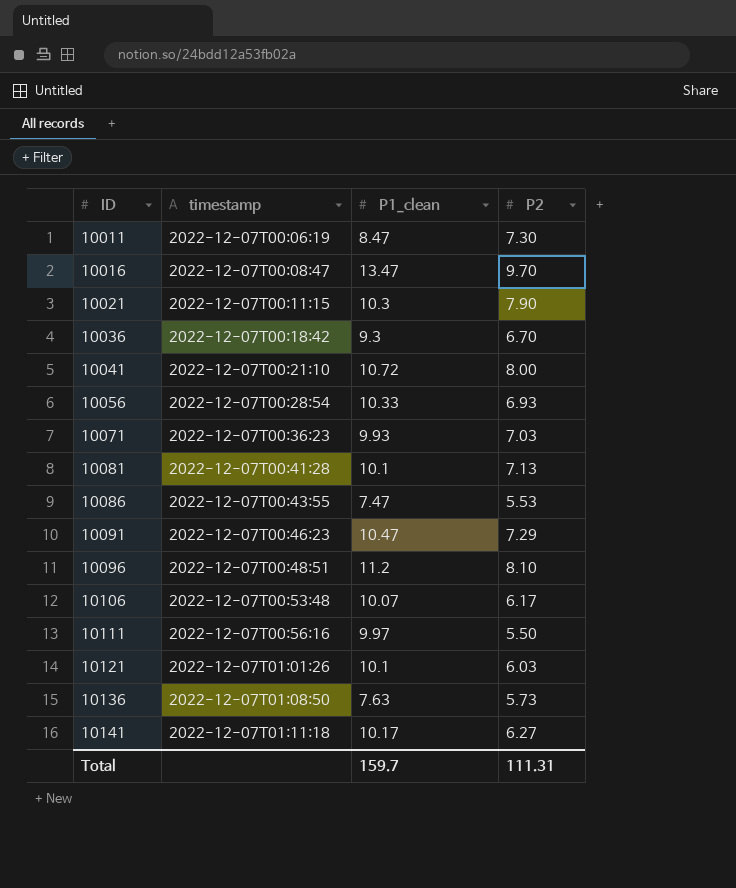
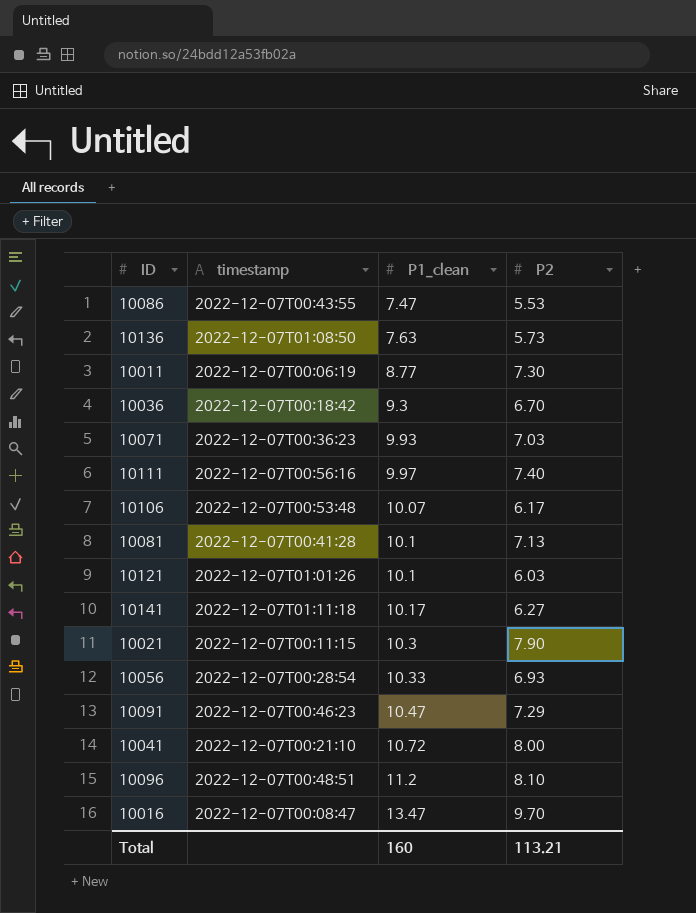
row order: ID ascending -> P1_clean ascending
10011 | P1_clean: 8.47 -> 8.77
10111 | P2: 5.50 -> 7.40
Total | P1_clean: 159.7 -> 160
Total | P2: 111.31 -> 113.21

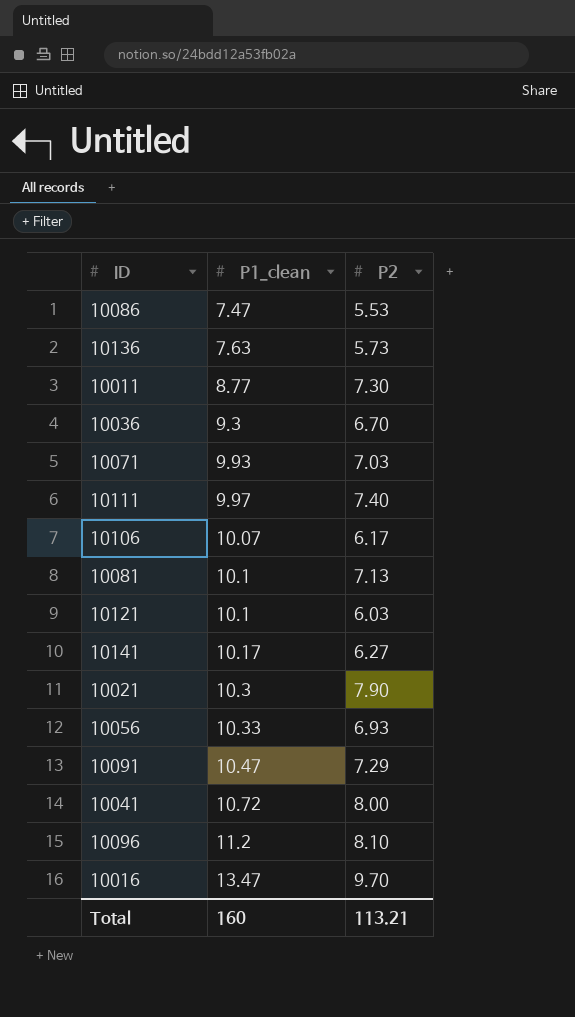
column timestamp | position: 2 -> none

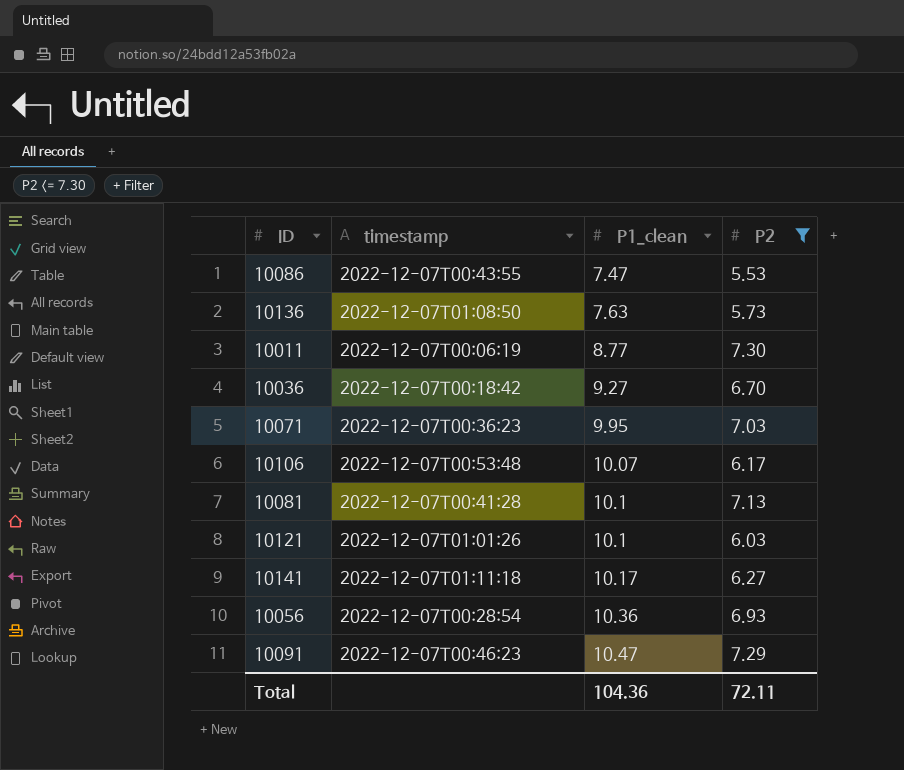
filter: none -> P2 <= 7.30
column timestamp | position: none -> 2
10036 | P1_clean: 9.3 -> 9.27
10071 | P1_clean: 9.93 -> 9.95
10056 | P1_clean: 10.33 -> 10.36
Total | P1_clean: 160 -> 104.36
Total | P2: 113.21 -> 72.11

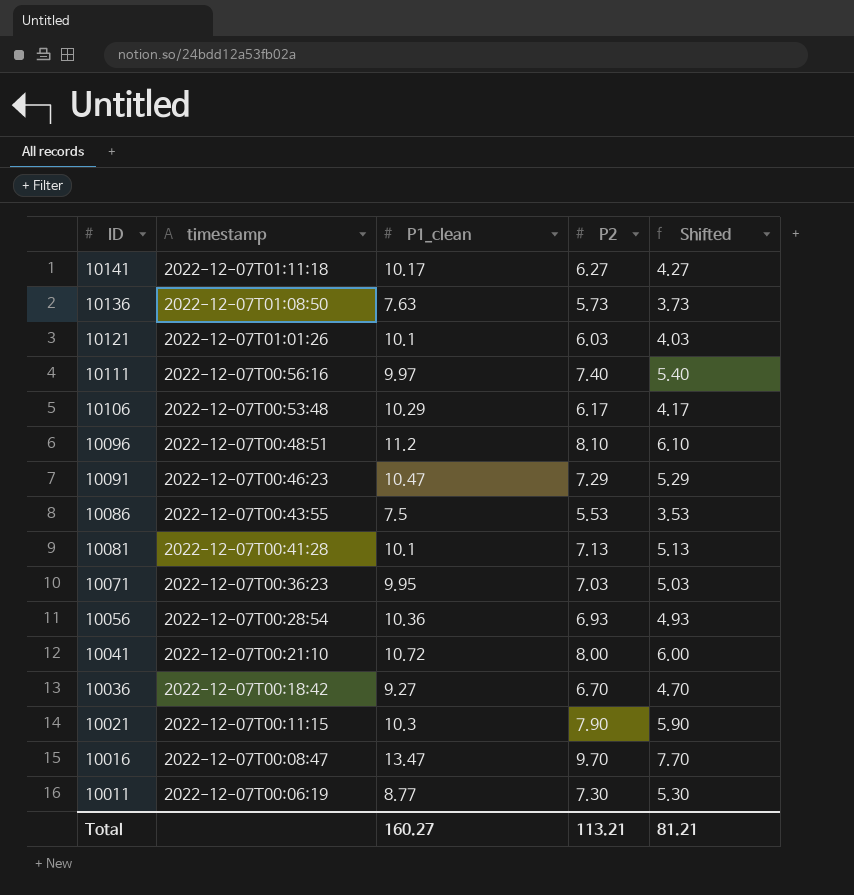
filter: P2 <= 7.30 -> none
row order: P1_clean ascending -> ID descending
column Shifted | formula: none -> [P2] - 2
10106 | P1_clean: 10.07 -> 10.29
10086 | P1_clean: 7.47 -> 7.5
Total | P1_clean: 104.36 -> 160.27
Total | P2: 72.11 -> 113.21

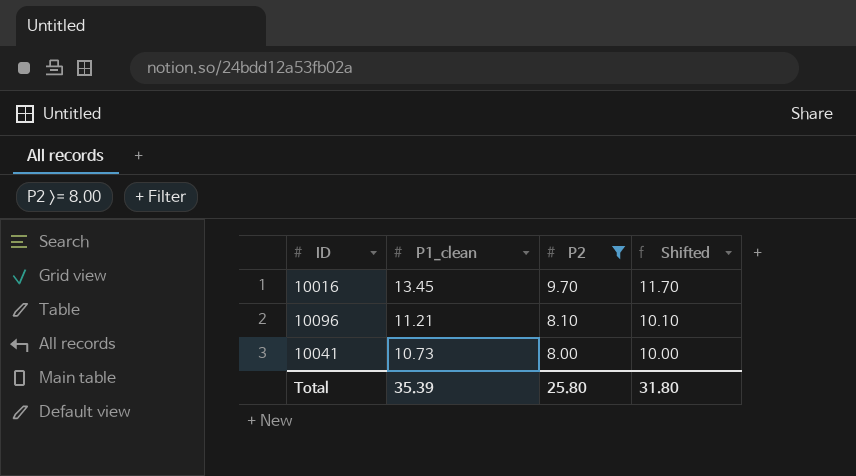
filter: none -> P2 >= 8.00
row order: ID descending -> P1_clean descending
column timestamp | position: 2 -> none
column Shifted | formula: [P2] - 2 -> [P2] + 2
10016 | P1_clean: 13.47 -> 13.45
10096 | P1_clean: 11.2 -> 11.21
10041 | P1_clean: 10.72 -> 10.73
Total | P1_clean: 160.27 -> 35.39
Total | P2: 113.21 -> 25.80
Total | Shifted: 81.21 -> 31.80

